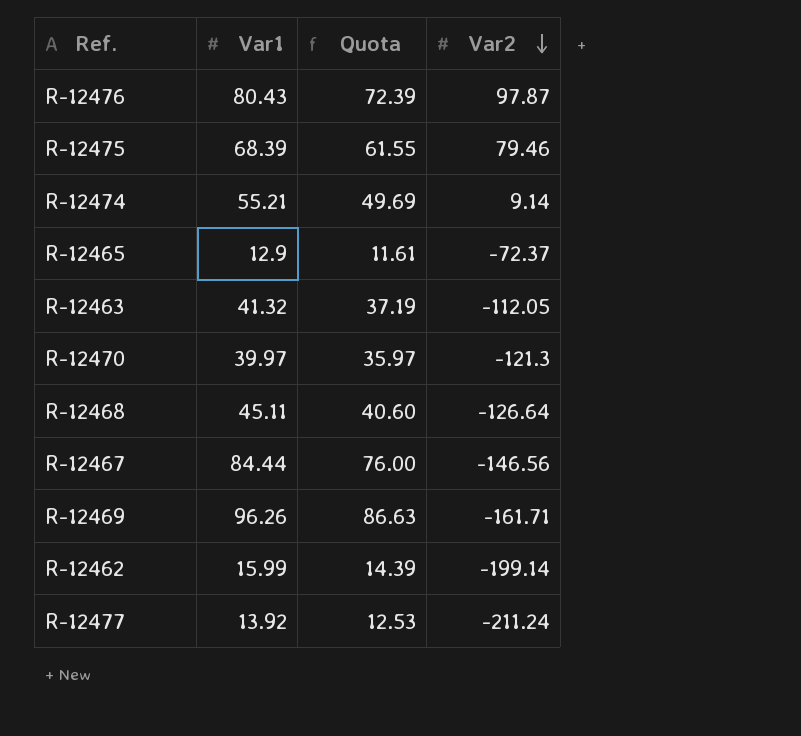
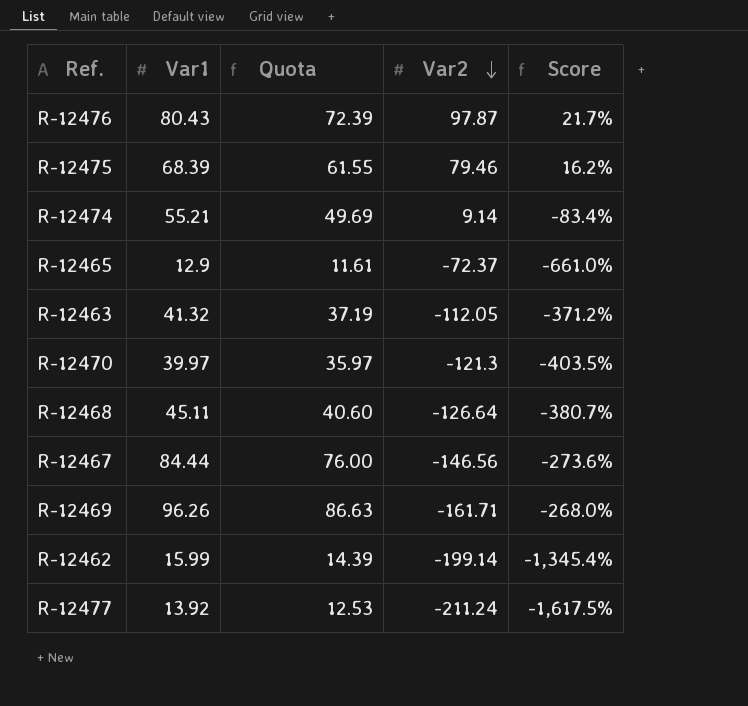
column Score | formula: none -> ([Var2] - [Var1]) / [Var1]

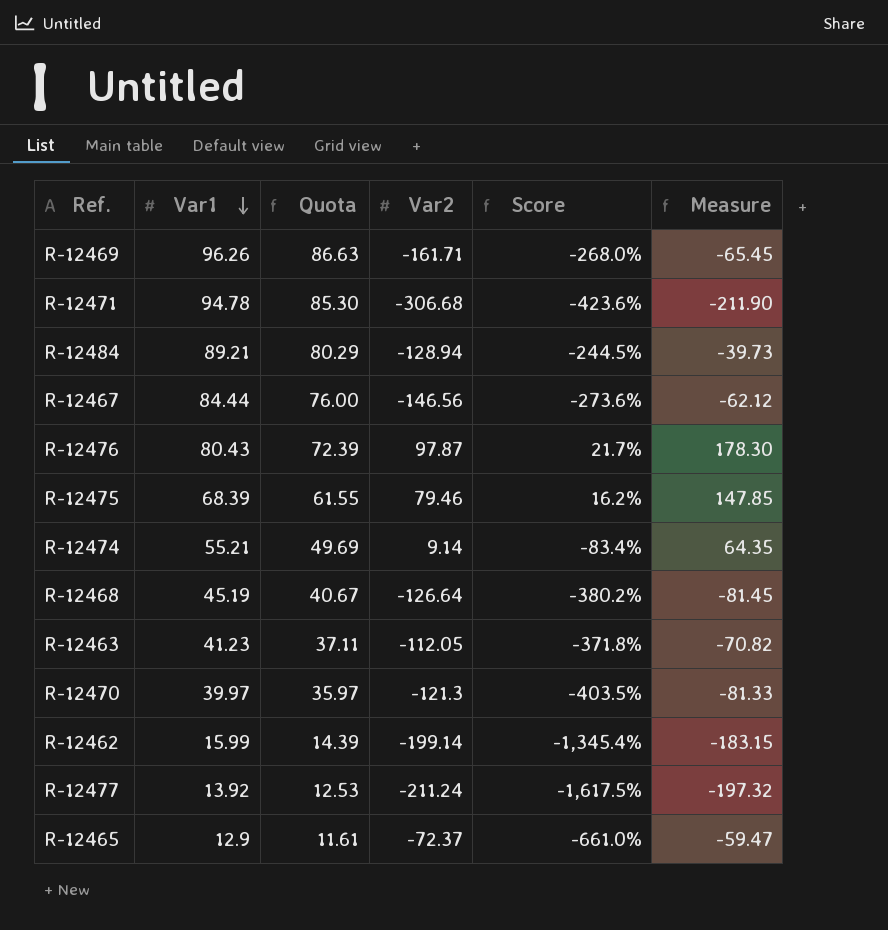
row order: Var2 descending -> Var1 descending
column Measure | formula: none -> [Var1] + [Var2]
row R-12471: none -> 94.78 | 85.30 | -306.68 | -423.6% | -211.90
row R-12484: none -> 89.21 | 80.29 | -128.94 | -244.5% | -39.73
R-12468 | Var1: 45.11 -> 45.19
R-12468 | Quota: 40.60 -> 40.67
R-12468 | Score: -380.7% -> -380.2%
R-12463 | Var1: 41.32 -> 41.23
R-12463 | Quota: 37.19 -> 37.11
R-12463 | Score: -371.2% -> -371.8%

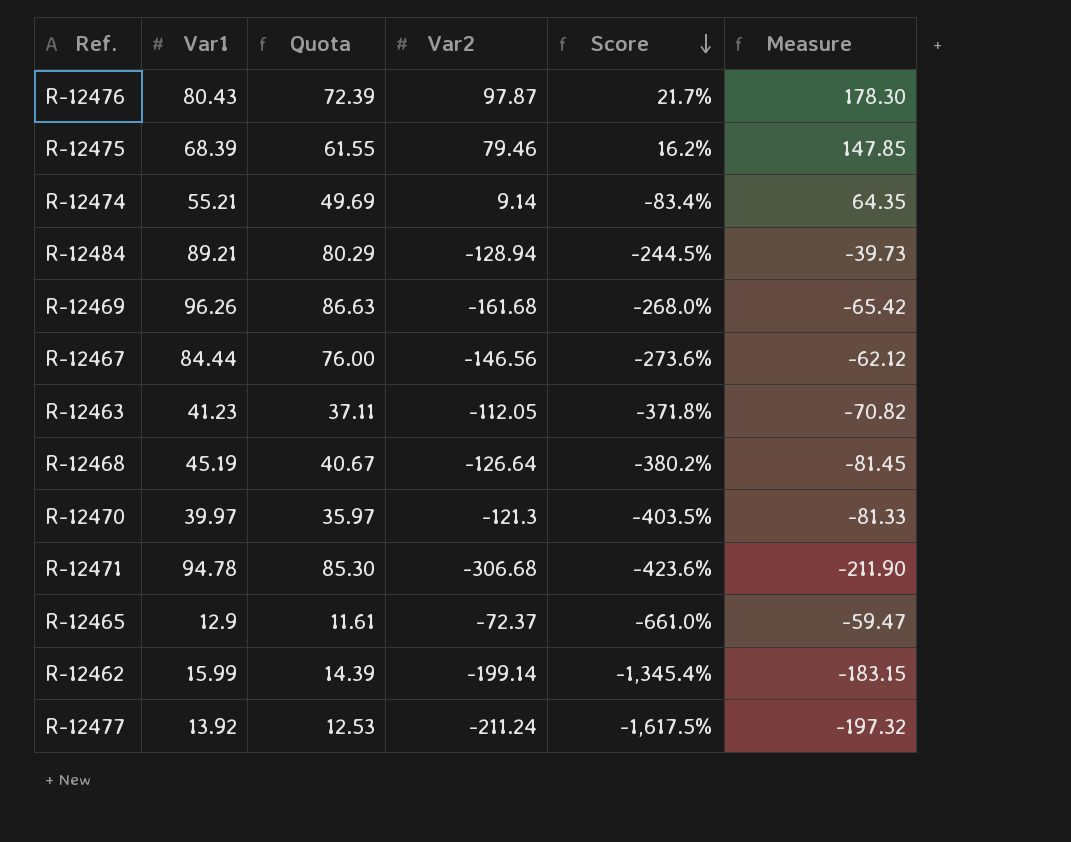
row order: Var1 descending -> Score descending
R-12469 | Var2: -161.71 -> -161.68
R-12469 | Measure: -65.45 -> -65.42

